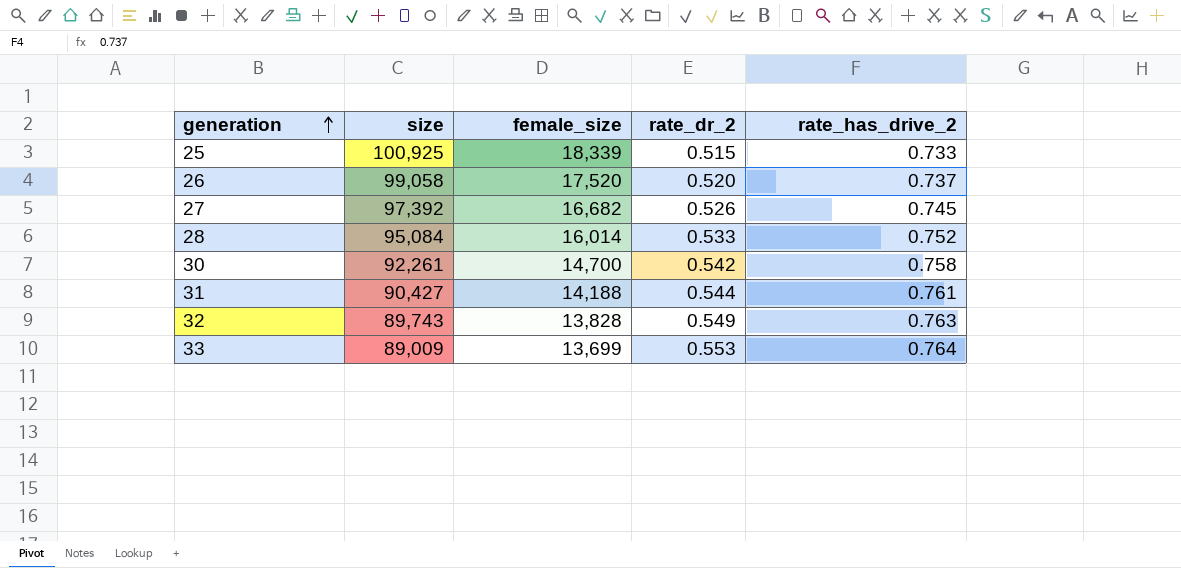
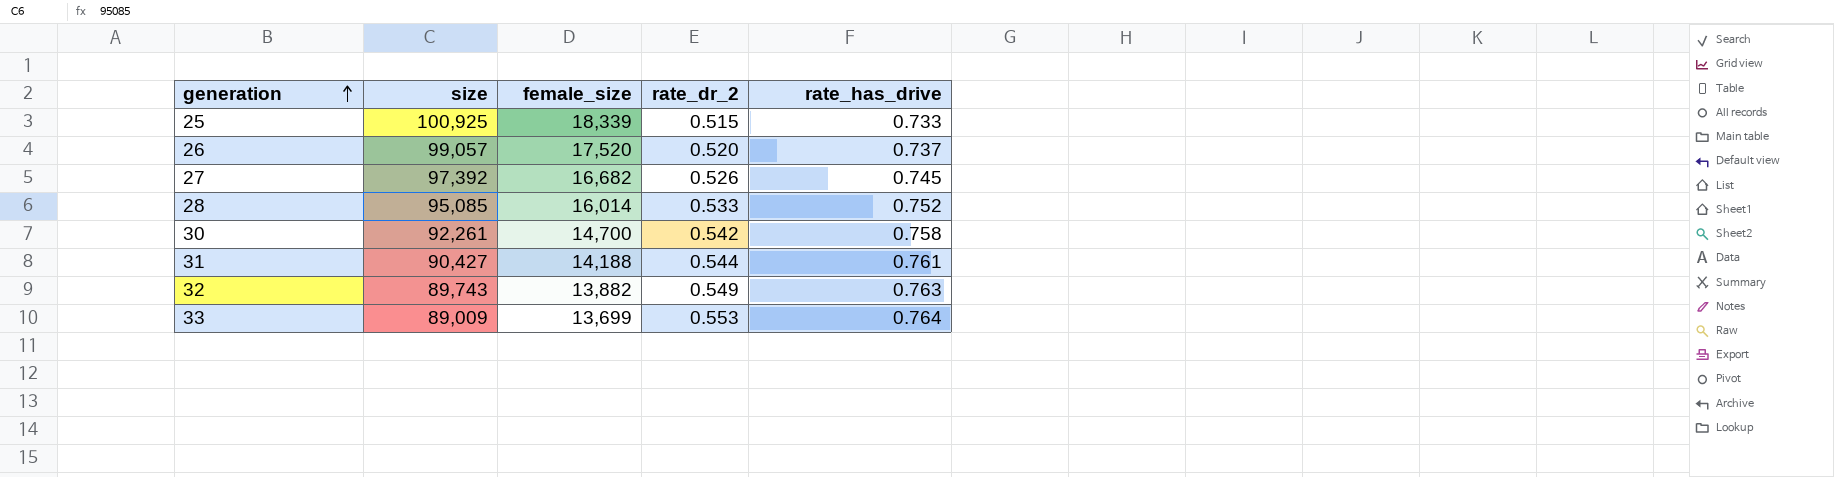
column name: rate_has_drive_2 -> rate_has_drive
26 | size: 99,058 -> 99,057
28 | size: 95,084 -> 95,085
32 | female_size: 13,828 -> 13,882

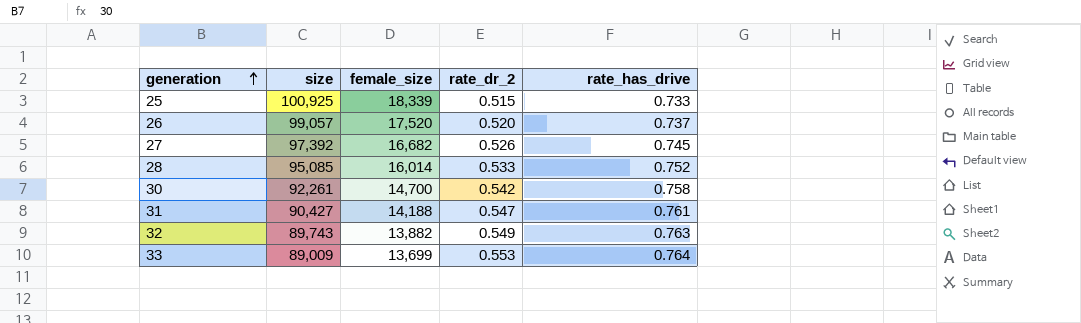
31 | rate_dr_2: 0.544 -> 0.547

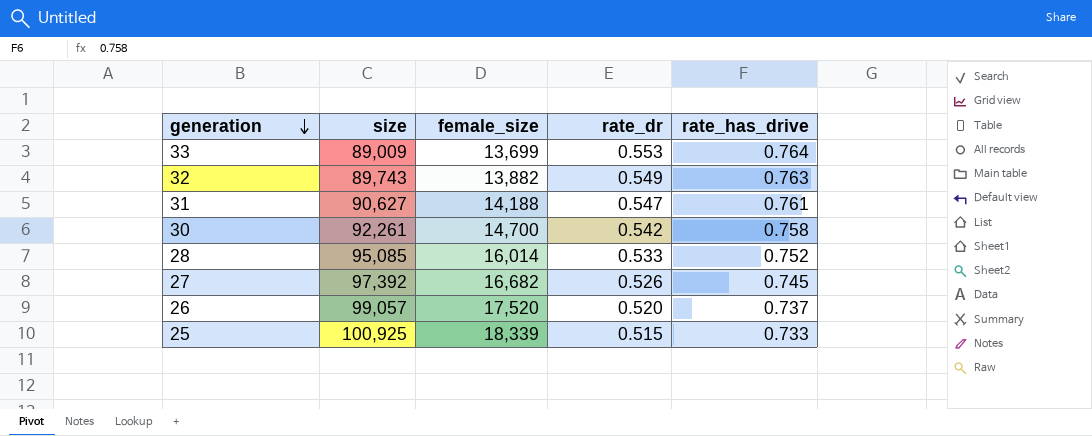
row order: generation ascending -> generation descending
column name: rate_dr_2 -> rate_dr
31 | size: 90,427 -> 90,627

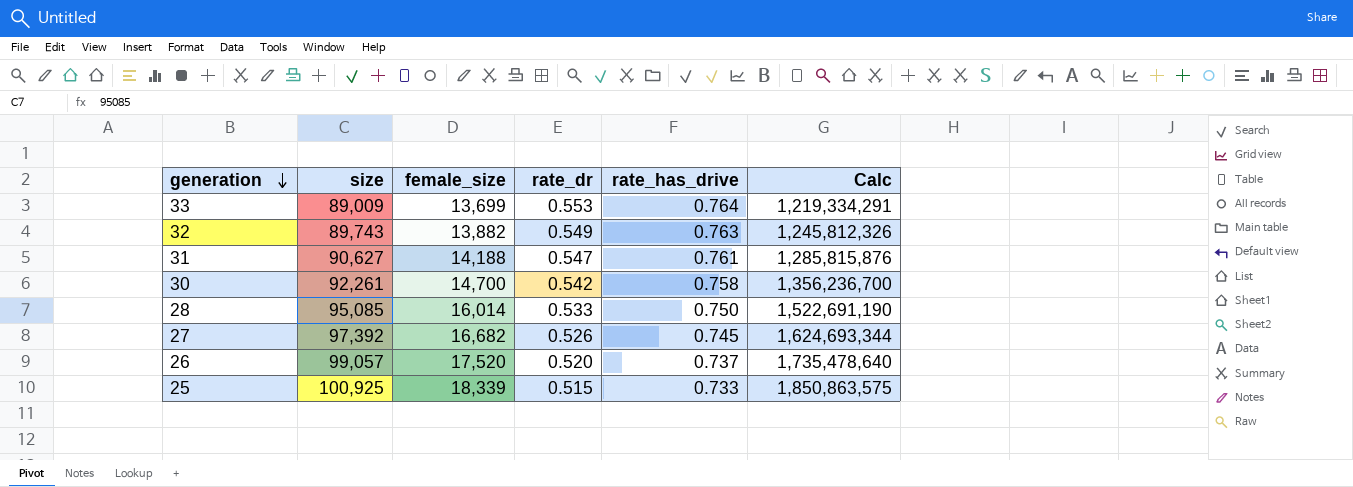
column Calc | formula: none -> [size] * [female_size]
28 | rate_has_drive: 0.752 -> 0.750

